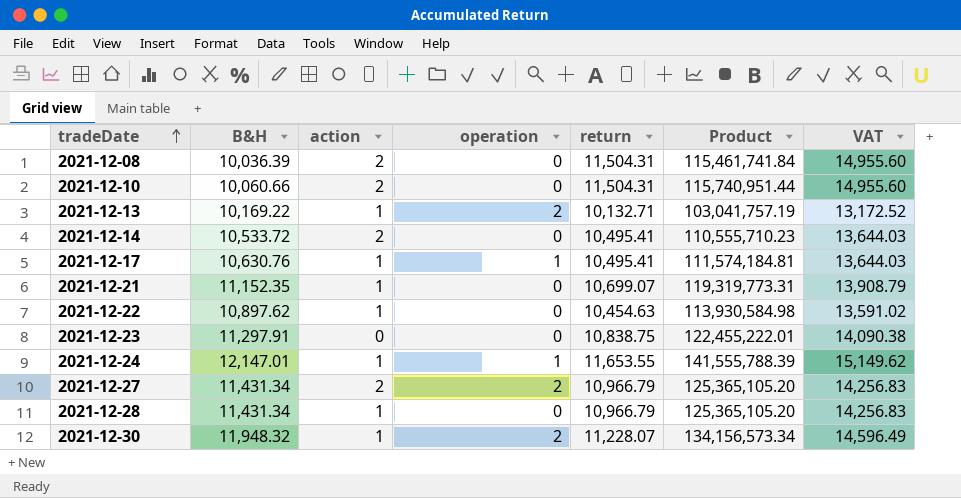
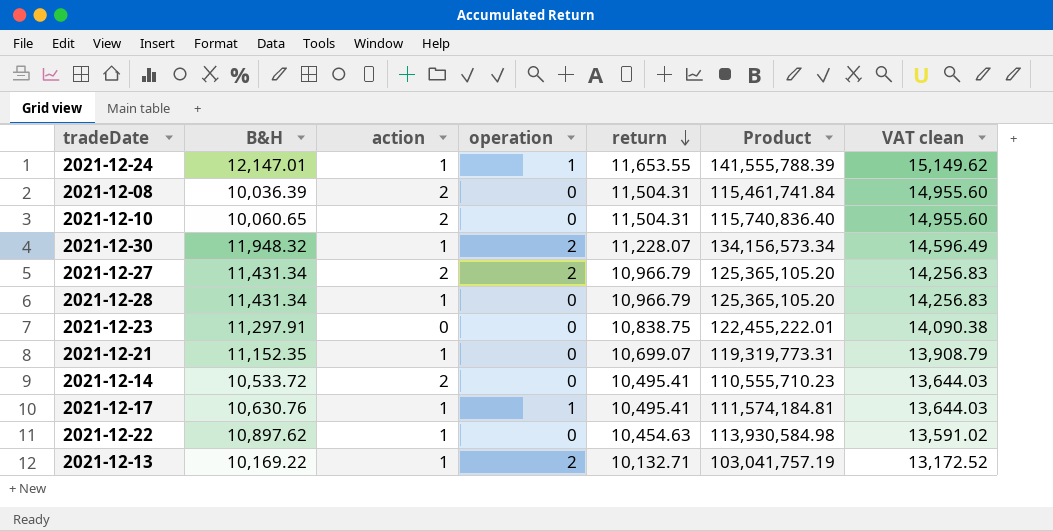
row order: tradeDate ascending -> return descending
column name: VAT -> VAT clean
2021-12-10 | B&H: 10,060.66 -> 10,060.65
2021-12-10 | Product: 115,740,951.44 -> 115,740,836.40

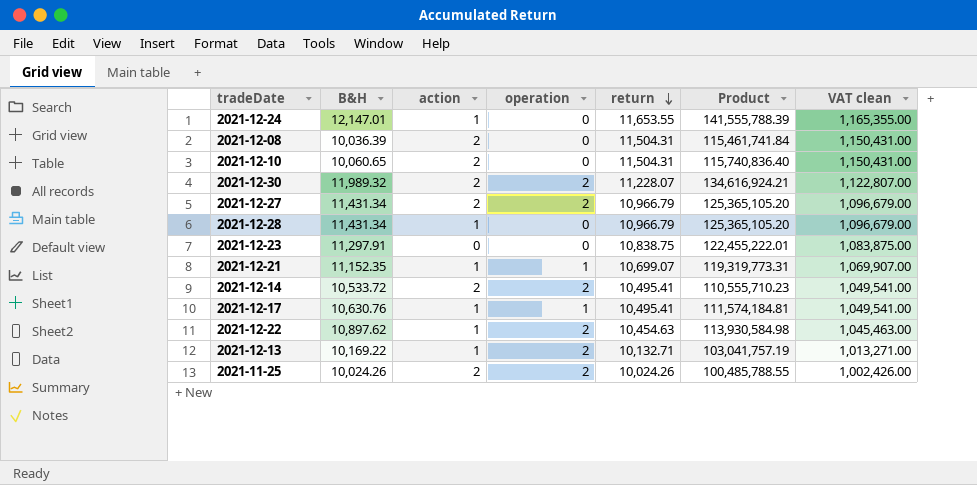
column VAT clean | formula: [return] * 1.3 -> [return] * 100
2021-12-24 | operation: 1 -> 0
2021-12-30 | B&H: 11,948.32 -> 11,989.32
2021-12-30 | action: 1 -> 2
2021-12-30 | Product: 134,156,573.34 -> 134,616,924.21
2021-12-21 | operation: 0 -> 1
2021-12-14 | operation: 0 -> 2
2021-12-22 | operation: 0 -> 2
row 2021-11-25: none -> 10,024.26 | 2 | 2 | 10,024.26 | 100,485,788.55 | 1,002,426.00

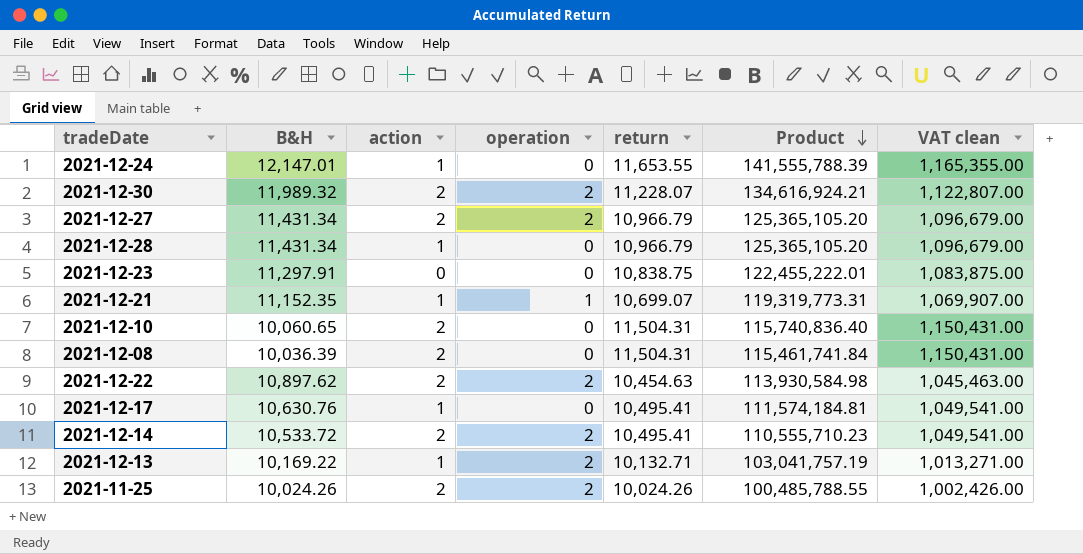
row order: return descending -> Product descending
2021-12-22 | action: 1 -> 2
2021-12-17 | operation: 1 -> 0

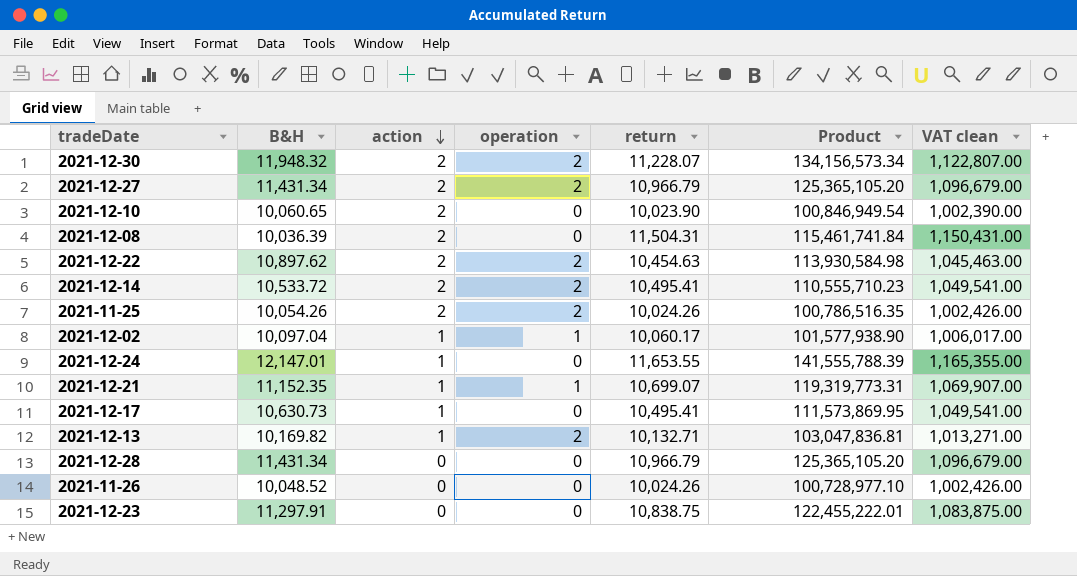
row order: Product descending -> action descending
2021-12-30 | B&H: 11,989.32 -> 11,948.32
2021-12-30 | Product: 134,616,924.21 -> 134,156,573.34
2021-12-10 | return: 11,504.31 -> 10,023.90
2021-12-10 | Product: 115,740,836.40 -> 100,846,949.54
2021-12-10 | VAT clean: 1,150,431.00 -> 1,002,390.00
2021-11-25 | B&H: 10,024.26 -> 10,054.26
2021-11-25 | Product: 100,485,788.55 -> 100,786,516.35
row 2021-12-02: none -> 10,097.04 | 1 | 1 | 10,060.17 | 101,577,938.90 | 1,006,017.00
2021-12-17 | B&H: 10,630.76 -> 10,630.73
2021-12-17 | Product: 111,574,184.81 -> 111,573,869.95
2021-12-13 | B&H: 10,169.22 -> 10,169.82
2021-12-13 | Product: 103,041,757.19 -> 103,047,836.81
2021-12-28 | action: 1 -> 0
row 2021-11-26: none -> 10,048.52 | 0 | 0 | 10,024.26 | 100,728,977.10 | 1,002,426.00

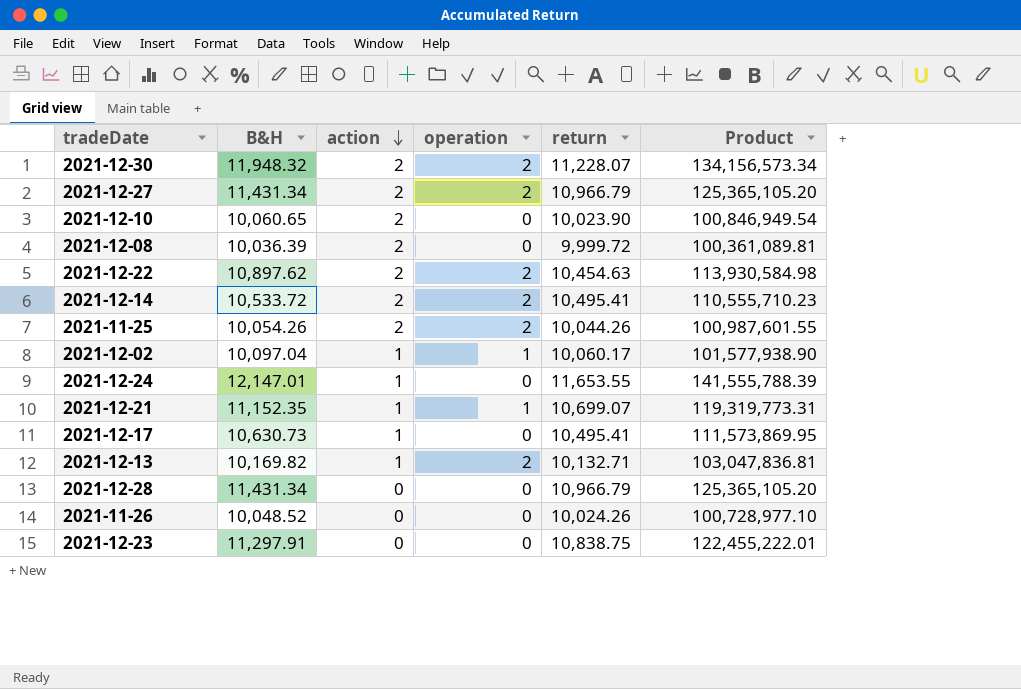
column VAT clean | formula: [return] * 100 -> none
2021-12-08 | return: 11,504.31 -> 9,999.72
2021-12-08 | Product: 115,461,741.84 -> 100,361,089.81
2021-11-25 | return: 10,024.26 -> 10,044.26
2021-11-25 | Product: 100,786,516.35 -> 100,987,601.55

